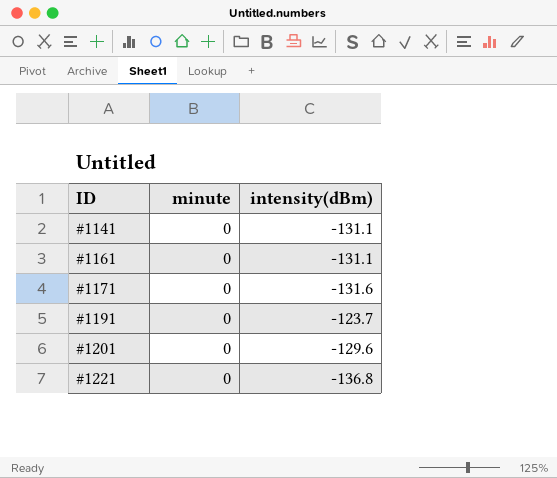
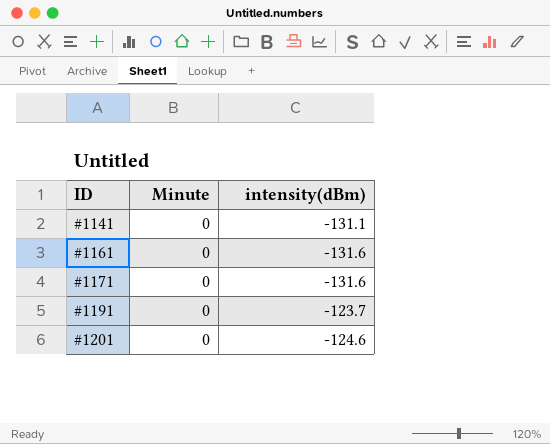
column name: minute -> Minute
row #1221: 0 | -136.8 -> none
#1161 | intensity(dBm): -131.1 -> -131.6
#1201 | intensity(dBm): -129.6 -> -124.6

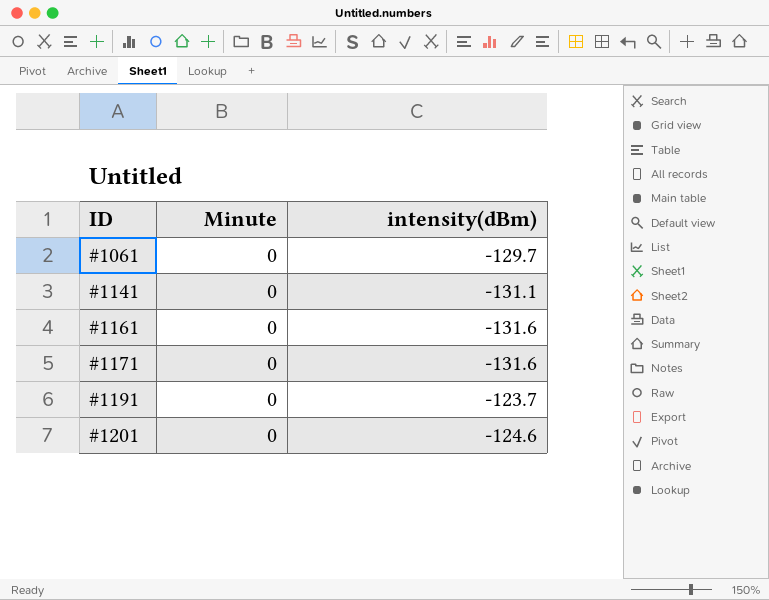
row #1061: none -> 0 | -129.7

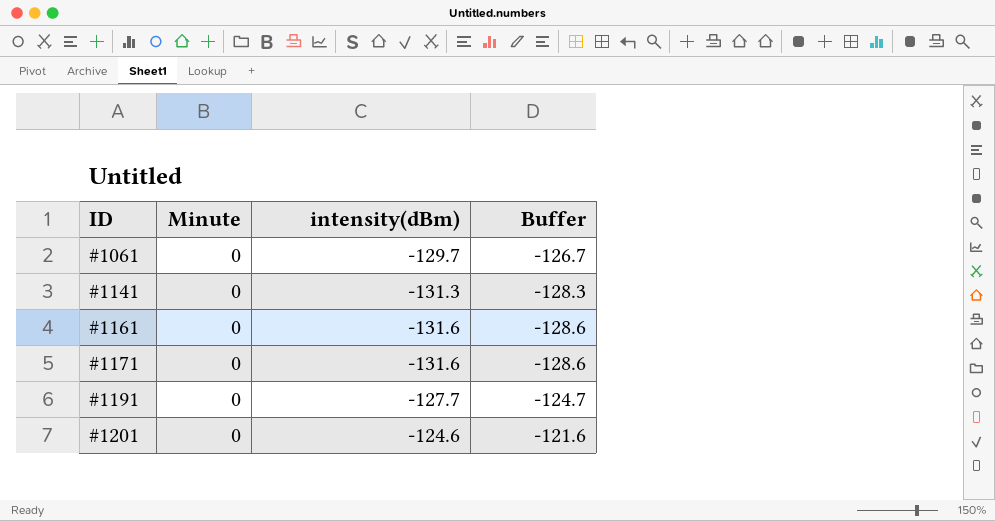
column Buffer | formula: none -> [intensity(dBm)] + 3
#1141 | intensity(dBm): -131.1 -> -131.3
#1191 | intensity(dBm): -123.7 -> -127.7

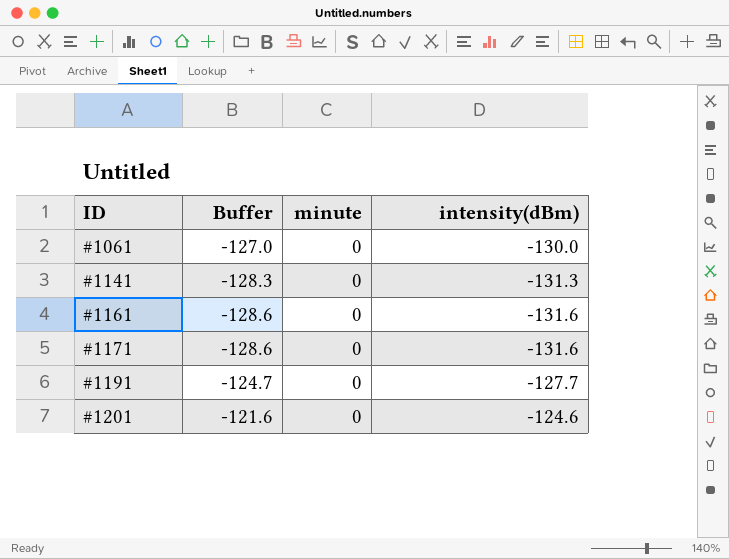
column Buffer | position: 4 -> 2
column name: Minute -> minute
#1061 | Buffer: -126.7 -> -127.0
#1061 | intensity(dBm): -129.7 -> -130.0

